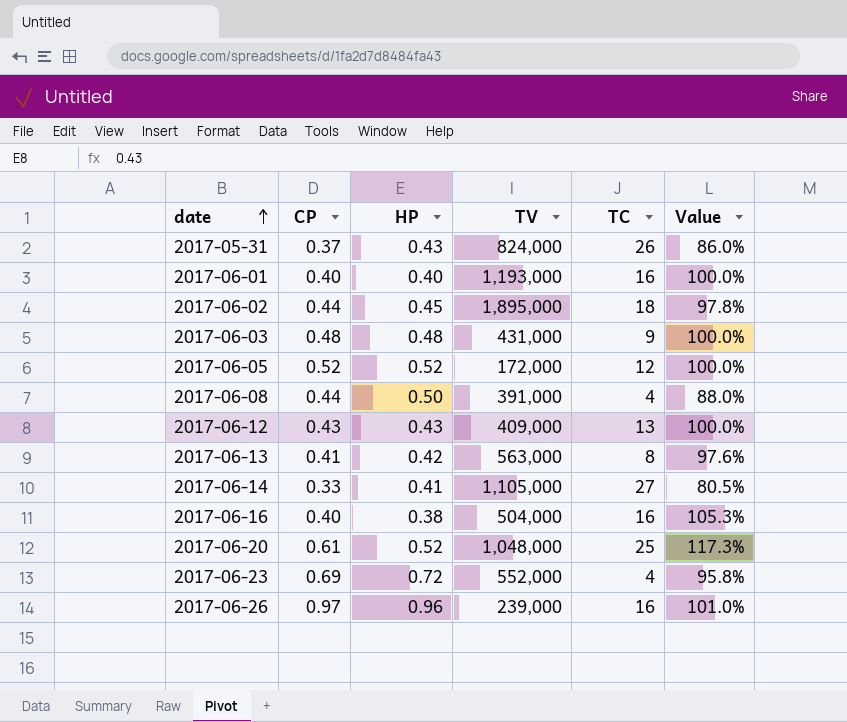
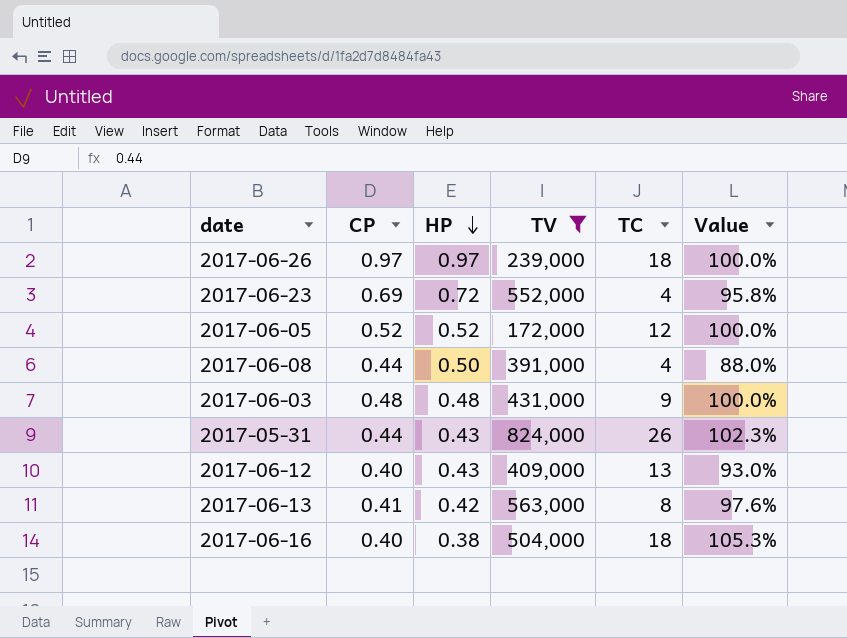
filter: none -> TV <= 824,000
row order: date ascending -> HP descending
2017-06-26 | HP: 0.96 -> 0.97
2017-06-26 | TC: 16 -> 18
2017-06-26 | Value: 101.0% -> 100.0%
2017-05-31 | CP: 0.37 -> 0.44
2017-05-31 | Value: 86.0% -> 102.3%
2017-06-12 | CP: 0.43 -> 0.40
2017-06-12 | Value: 100.0% -> 93.0%
2017-06-16 | TC: 16 -> 18

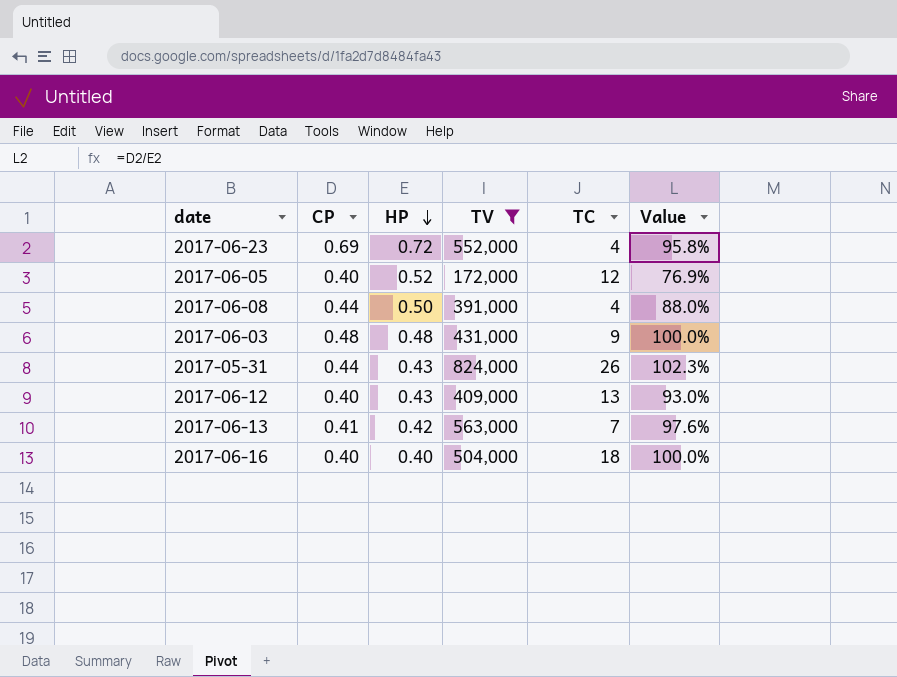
row 2017-06-26: 0.97 | 0.97 | 239,000 | 18 | 100.0% -> none
2017-06-05 | CP: 0.52 -> 0.40
2017-06-05 | Value: 100.0% -> 76.9%
2017-06-13 | TC: 8 -> 7
2017-06-16 | HP: 0.38 -> 0.40
2017-06-16 | Value: 105.3% -> 100.0%

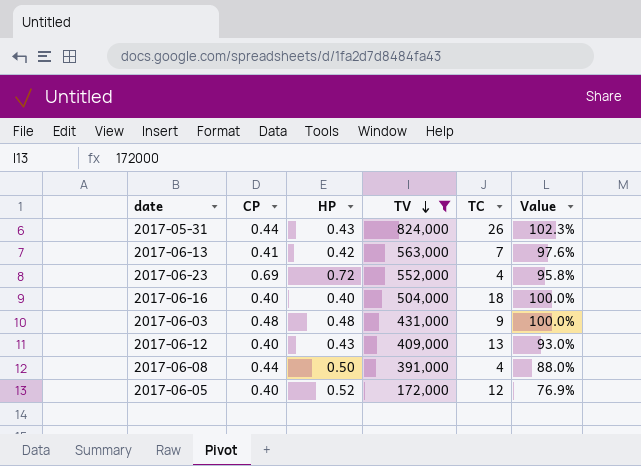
row order: HP descending -> TV descending

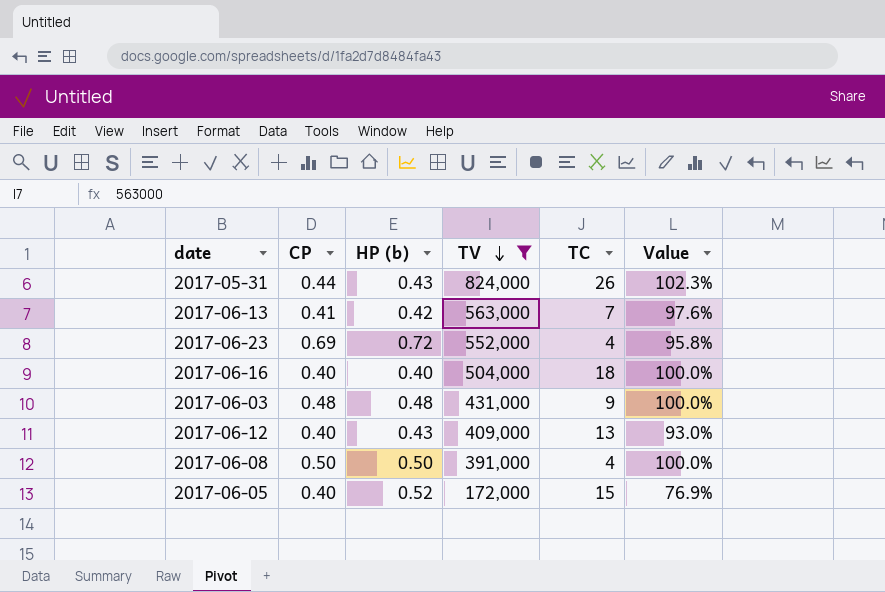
column name: HP -> HP (b)
2017-06-08 | CP: 0.44 -> 0.50
2017-06-08 | Value: 88.0% -> 100.0%
2017-06-05 | TC: 12 -> 15

